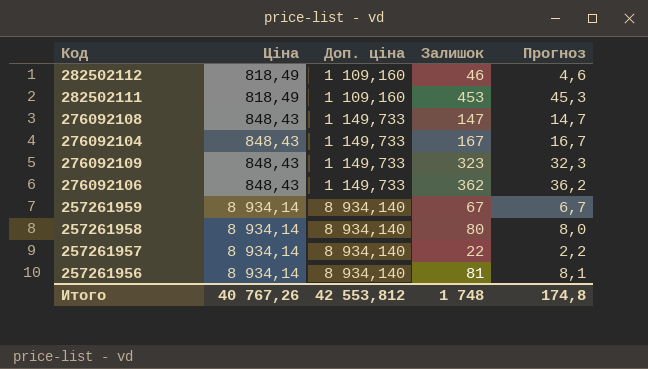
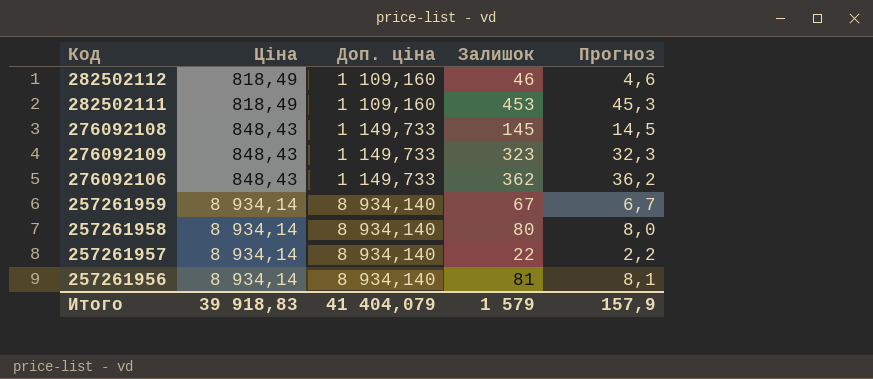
row 276092104: 848,43 | 1 149,733 | 167 | 16,7 -> none
276092108 | Залишок: 147 -> 145
276092108 | Прогноз: 14,7 -> 14,5
Итого | Ціна: 40 767,26 -> 39 918,83
Итого | Доп. ціна: 42 553,812 -> 41 404,079
Итого | Залишок: 1 748 -> 1 579
Итого | Прогноз: 174,8 -> 157,9

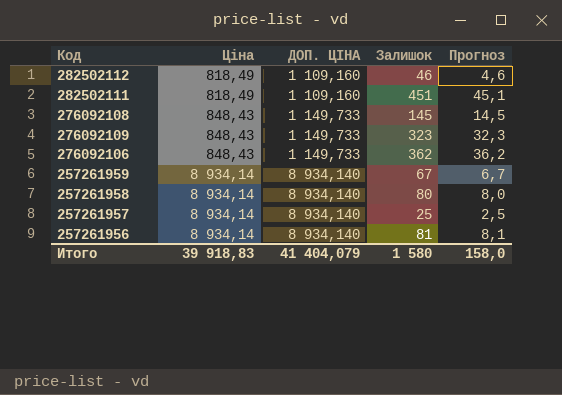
column name: Доп. ціна -> ДОП. ЦІНА
282502111 | Залишок: 453 -> 451
282502111 | Прогноз: 45,3 -> 45,1
257261957 | Залишок: 22 -> 25
257261957 | Прогноз: 2,2 -> 2,5
Итого | Залишок: 1 579 -> 1 580
Итого | Прогноз: 157,9 -> 158,0

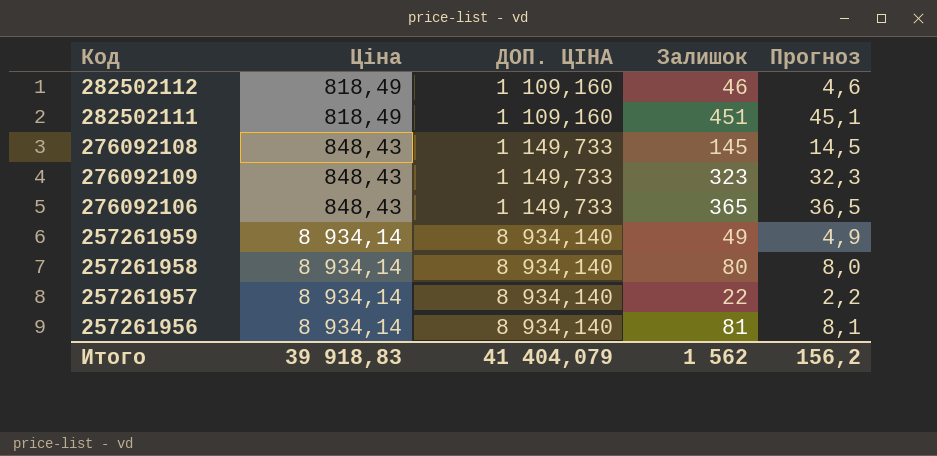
276092106 | Залишок: 362 -> 365
276092106 | Прогноз: 36,2 -> 36,5
257261959 | Залишок: 67 -> 49
257261959 | Прогноз: 6,7 -> 4,9
257261957 | Залишок: 25 -> 22
257261957 | Прогноз: 2,5 -> 2,2
Итого | Залишок: 1 580 -> 1 562
Итого | Прогноз: 158,0 -> 156,2

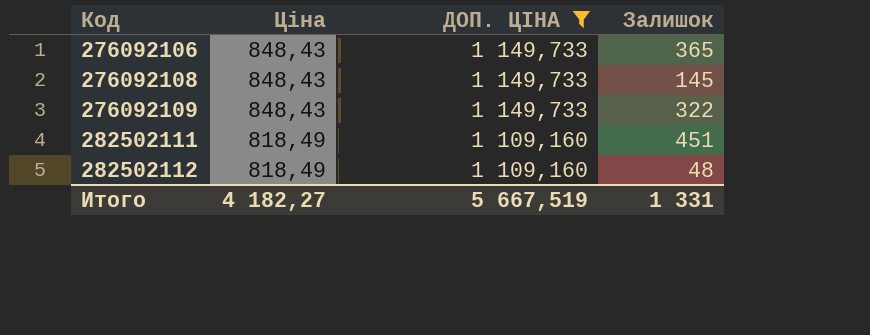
filter: none -> ДОП. ЦІНА != 8 934,140
row order: Ціна ascending -> Код ascending
column Прогноз | formula: [Залишок] * 0,1 -> none
276092109 | Залишок: 323 -> 322
282502112 | Залишок: 46 -> 48
Итого | Ціна: 39 918,83 -> 4 182,27
Итого | ДОП. ЦІНА: 41 404,079 -> 5 667,519
Итого | Залишок: 1 562 -> 1 331

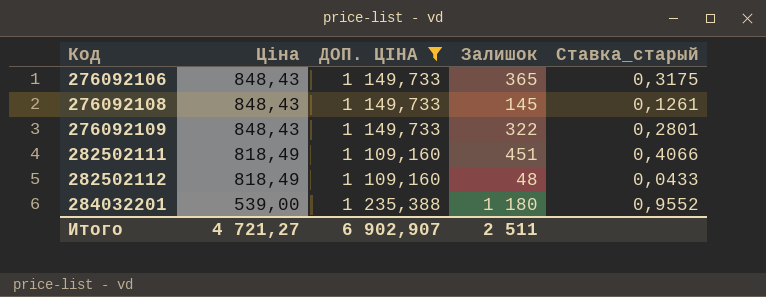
column Ставка_старый | formula: none -> [Залишок] / [ДОП. ЦІНА]
row 284032201: none -> 539,00 | 1 235,388 | 1 180 | 0,9552
Итого | Ціна: 4 182,27 -> 4 721,27
Итого | ДОП. ЦІНА: 5 667,519 -> 6 902,907
Итого | Залишок: 1 331 -> 2 511

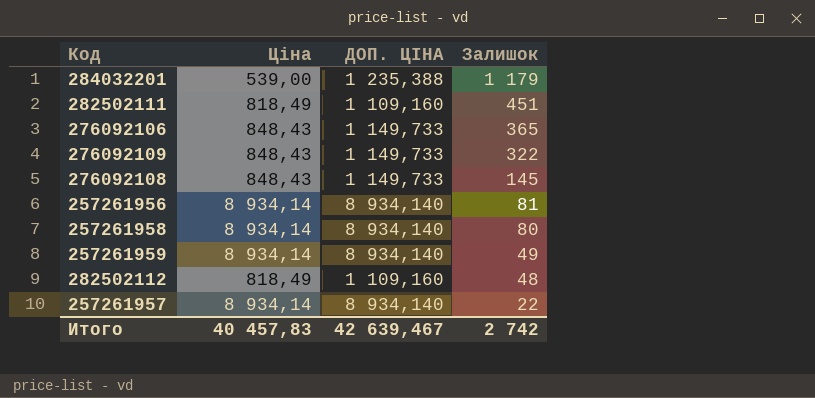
filter: ДОП. ЦІНА != 8 934,140 -> none
row order: Код ascending -> Залишок descending
column Ставка_старый | formula: [Залишок] / [ДОП. ЦІНА] -> none
284032201 | Залишок: 1 180 -> 1 179
Итого | Ціна: 4 721,27 -> 40 457,83
Итого | ДОП. ЦІНА: 6 902,907 -> 42 639,467
Итого | Залишок: 2 511 -> 2 742

